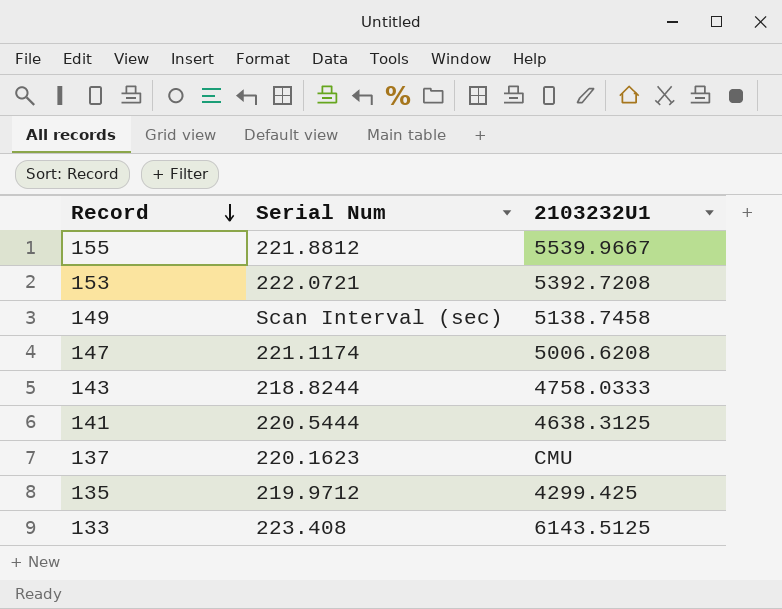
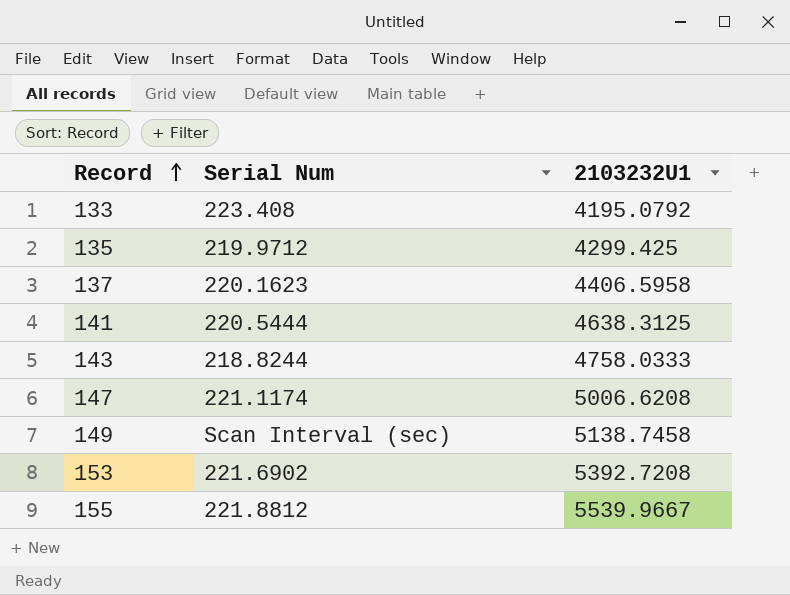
row order: Record descending -> Record ascending
133 | 2103232U1: 6143.5125 -> 4195.0792
137 | 2103232U1: CMU -> 4406.5958
153 | Serial Num: 222.0721 -> 221.6902

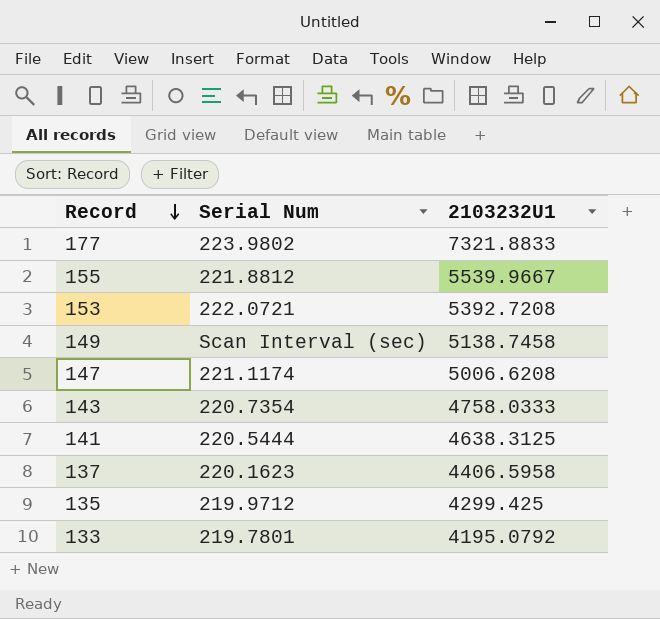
row order: Record ascending -> Record descending
row 177: none -> 223.9802 | 7321.8833
153 | Serial Num: 221.6902 -> 222.0721
143 | Serial Num: 218.8244 -> 220.7354
133 | Serial Num: 223.408 -> 219.7801

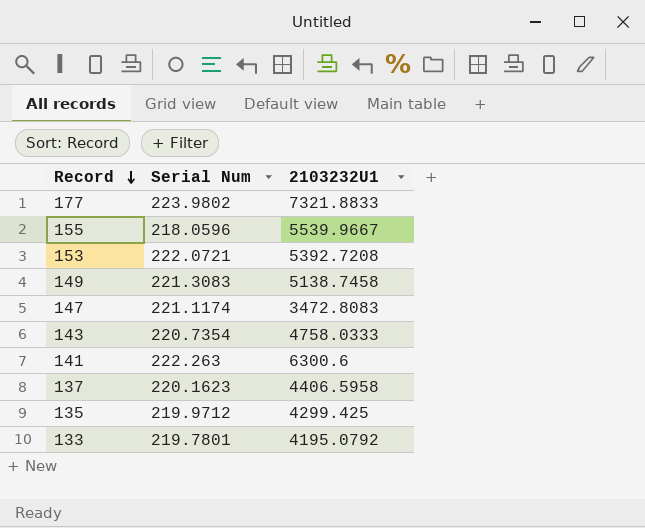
155 | Serial Num: 221.8812 -> 218.0596
149 | Serial Num: Scan Interval (sec) -> 221.3083
147 | 2103232U1: 5006.6208 -> 3472.8083
141 | Serial Num: 220.5444 -> 222.263
141 | 2103232U1: 4638.3125 -> 6300.6

